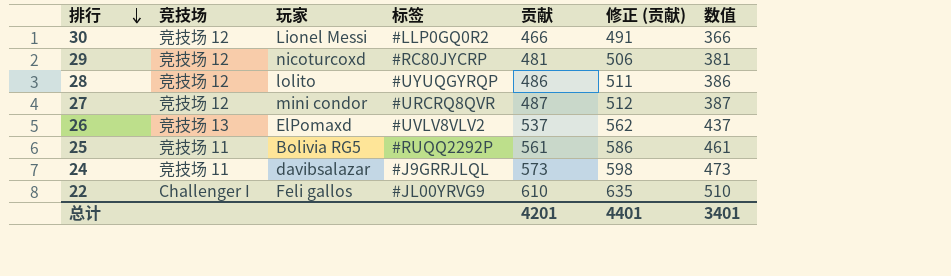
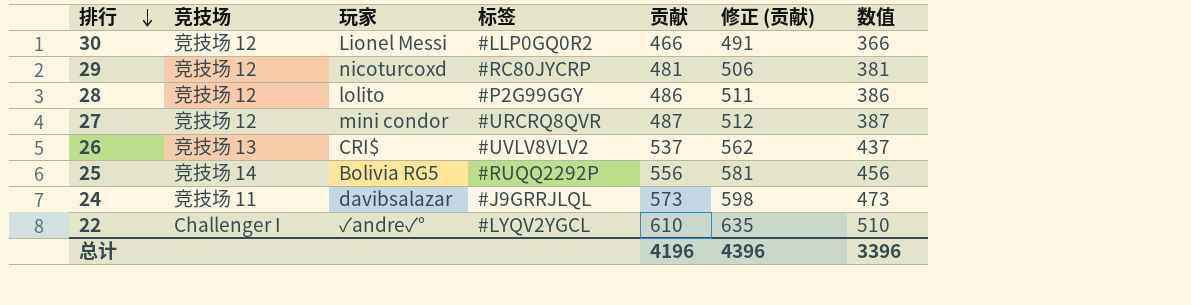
28 | 标签: #UYUQGYRQP -> #P2G99GGY
26 | 玩家: ElPomaxd -> CRI$
25 | 竞技场: 竞技场 11 -> 竞技场 14
25 | 贡献: 561 -> 556
25 | 修正 (贡献): 586 -> 581
25 | 数值: 461 -> 456
22 | 玩家: Feli gallos -> ✓andre✓°
22 | 标签: #JL00YRVG9 -> #LYQV2YGCL
总计 | 贡献: 4201 -> 4196
总计 | 修正 (贡献): 4401 -> 4396
总计 | 数值: 3401 -> 3396

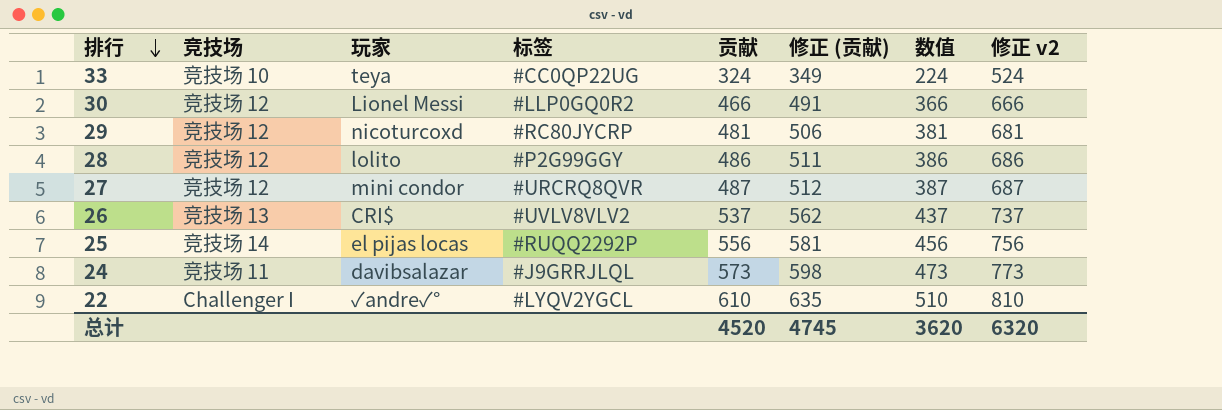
column 修正 v2 | formula: none -> [贡献] + 200
row 33: none -> 竞技场 10 | teya | #CC0QP22UG | 324 | 349 | 224 | 524
25 | 玩家: Bolivia RG5 -> el pijas locas
总计 | 贡献: 4196 -> 4520
总计 | 修正 (贡献): 4396 -> 4745
总计 | 数值: 3396 -> 3620

